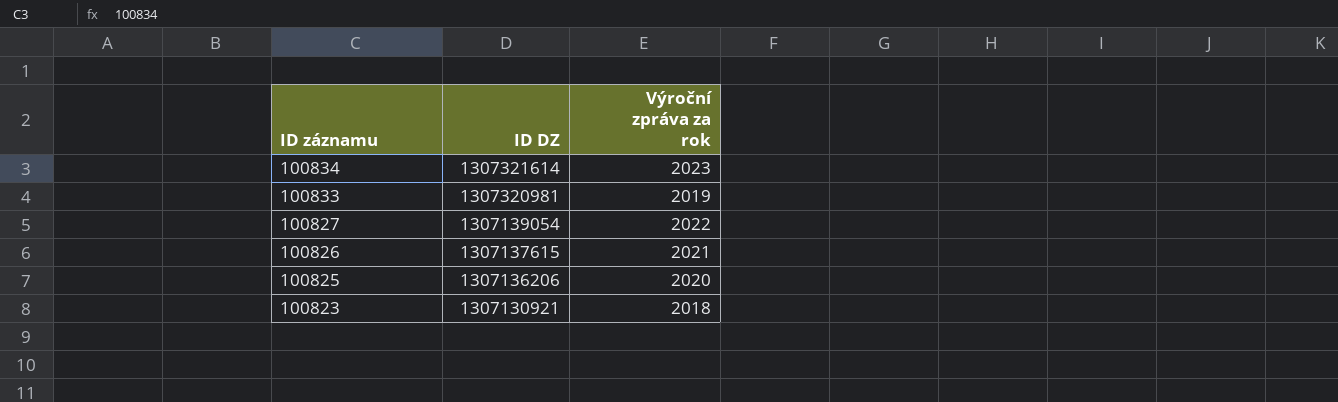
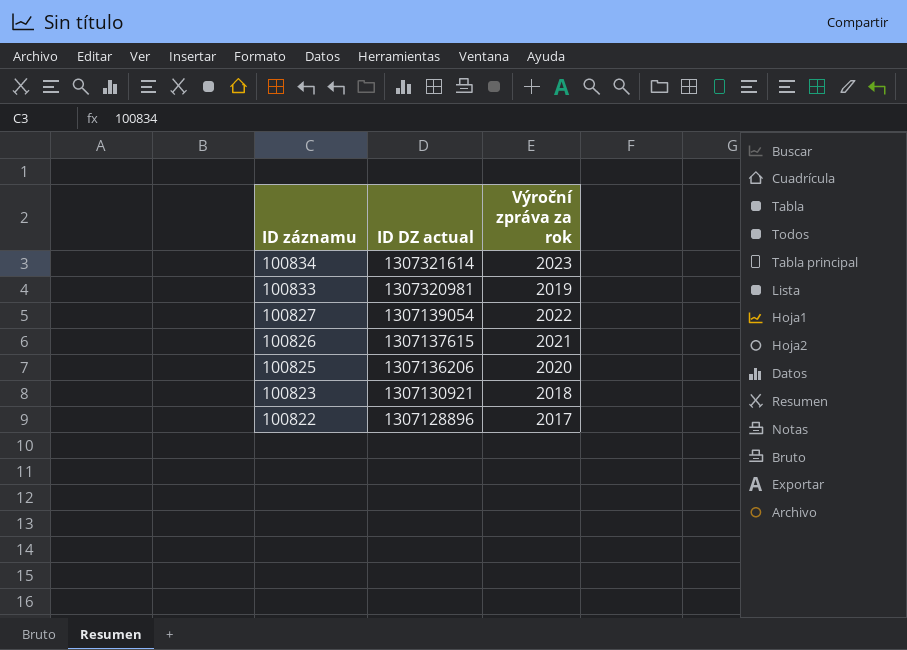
column name: ID DZ -> ID DZ actual
row 100822: none -> 1307128896 | 2017

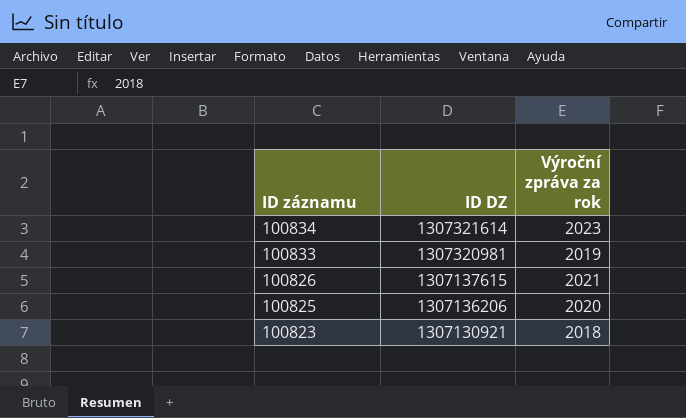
column name: ID DZ actual -> ID DZ
row 100827: 1307139054 | 2022 -> none
row 100822: 1307128896 | 2017 -> none

